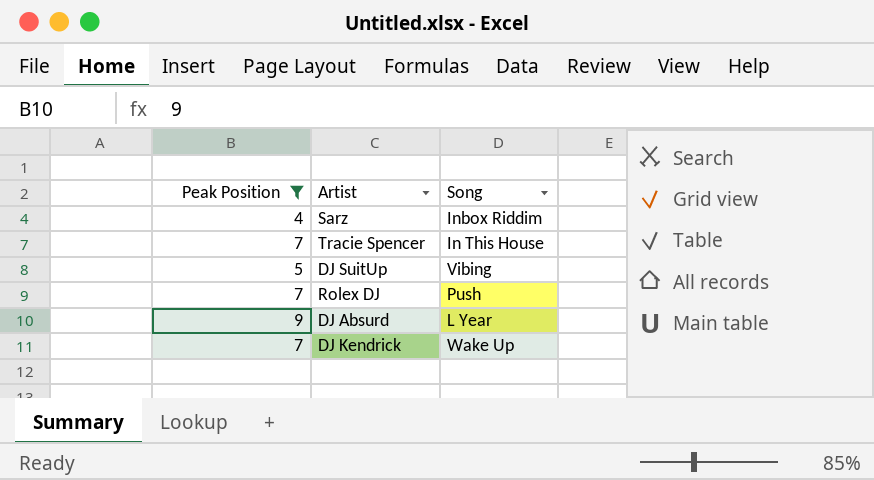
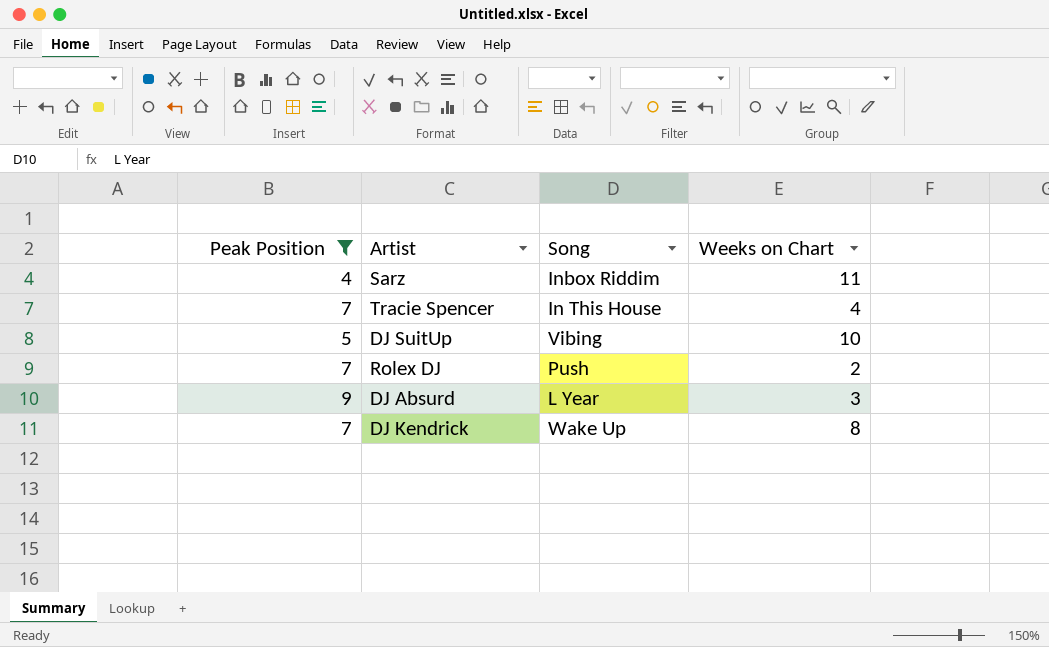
column Weeks on Chart | position: none -> 4

